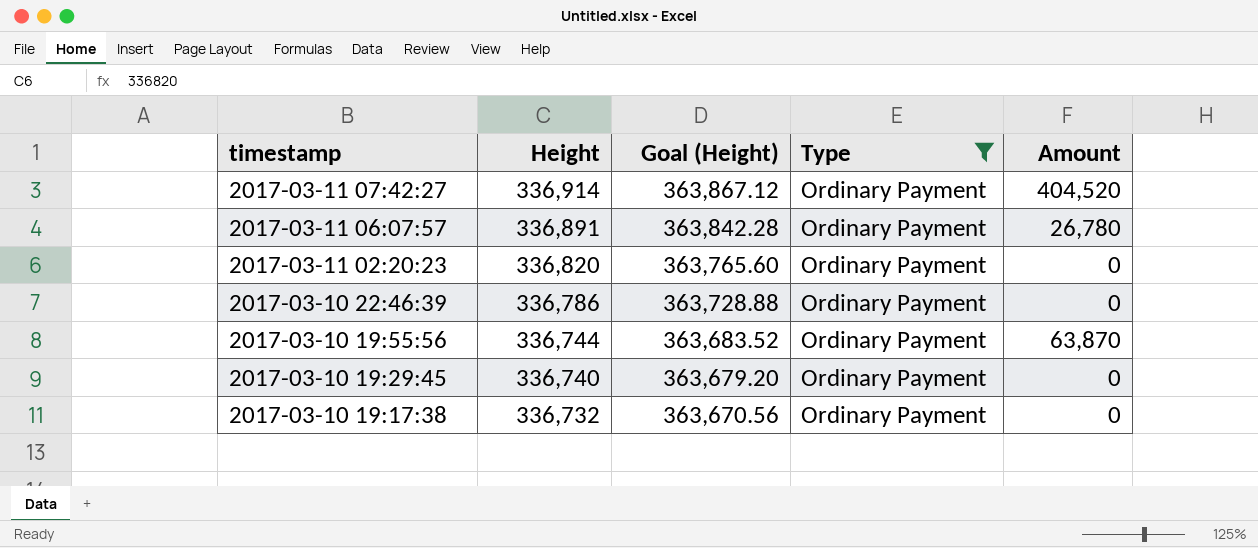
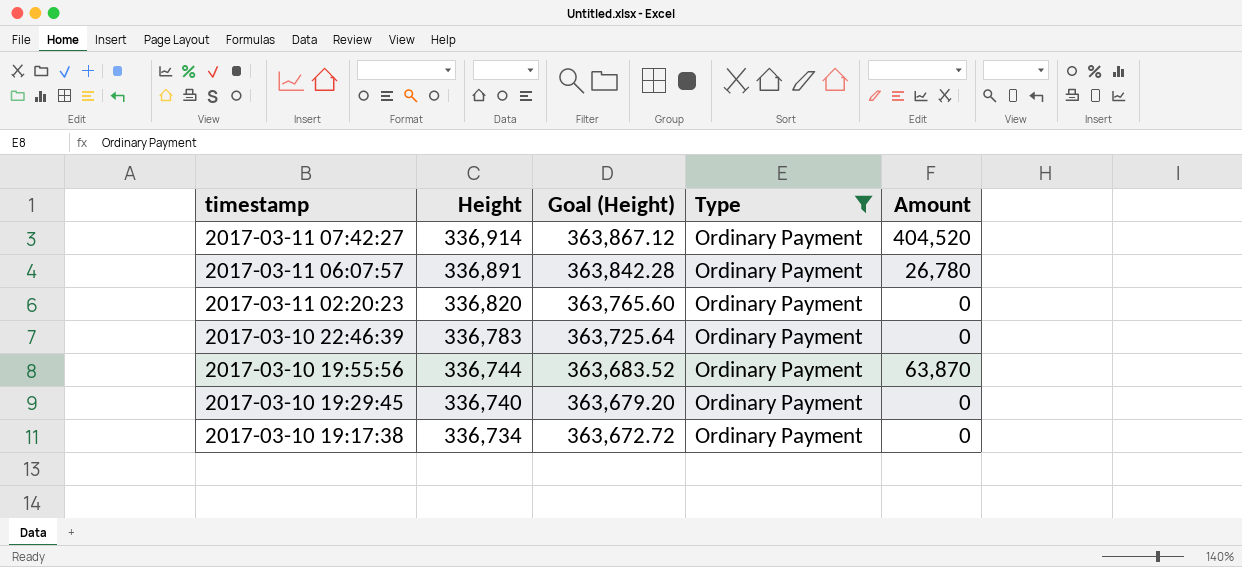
2017-03-10 22:46:39 | Height: 336,786 -> 336,783
2017-03-10 22:46:39 | Goal (Height): 363,728.88 -> 363,725.64
2017-03-10 19:17:38 | Height: 336,732 -> 336,734
2017-03-10 19:17:38 | Goal (Height): 363,670.56 -> 363,672.72

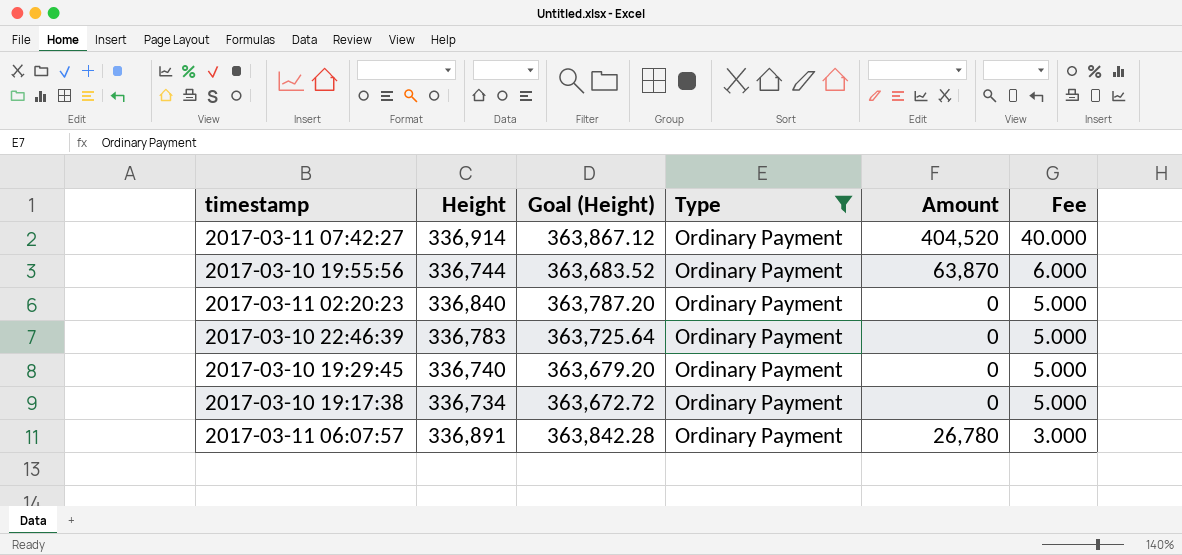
row order: timestamp descending -> Fee descending
column Fee | position: none -> 6
2017-03-11 02:20:23 | Height: 336,820 -> 336,840
2017-03-11 02:20:23 | Goal (Height): 363,765.60 -> 363,787.20

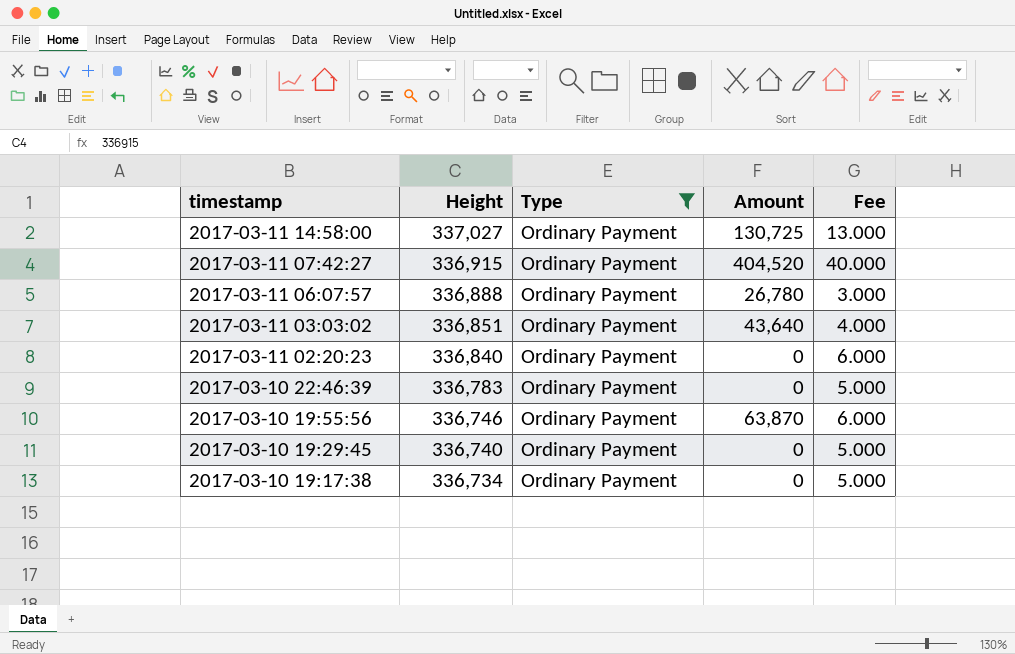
row order: Fee descending -> timestamp descending
column Goal (Height) | formula: [Height] * 1.08 -> none
row 2017-03-11 14:58:00: none -> 337,027 | Ordinary Payment | 130,725 | 13.000
2017-03-11 07:42:27 | Height: 336,914 -> 336,915
2017-03-11 06:07:57 | Height: 336,891 -> 336,888
row 2017-03-11 03:03:02: none -> 336,851 | Ordinary Payment | 43,640 | 4.000
2017-03-11 02:20:23 | Fee: 5.000 -> 6.000
2017-03-10 19:55:56 | Height: 336,744 -> 336,746

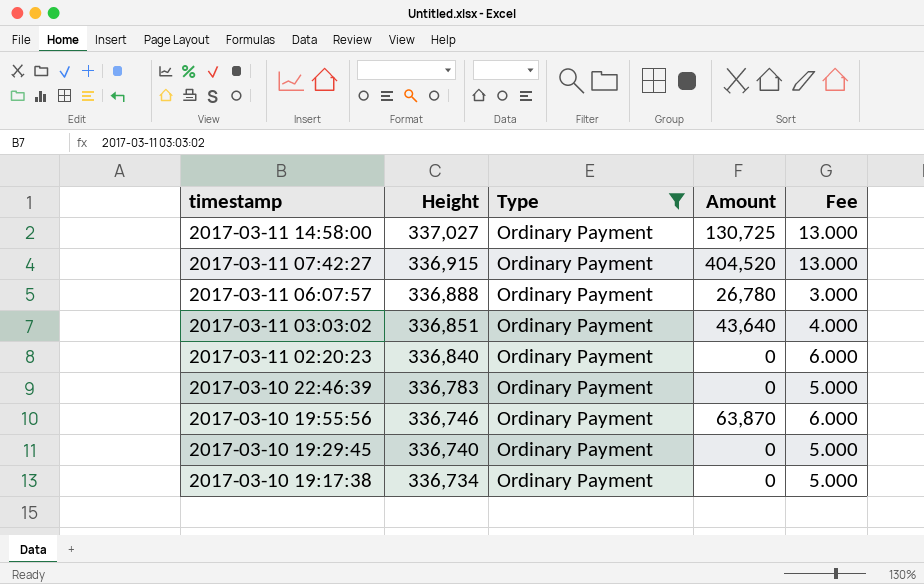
2017-03-11 07:42:27 | Fee: 40.000 -> 13.000

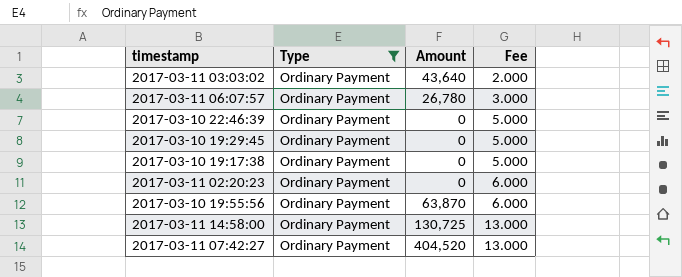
row order: timestamp descending -> Fee ascending
column Height | position: 2 -> none
2017-03-11 03:03:02 | Fee: 4.000 -> 2.000

